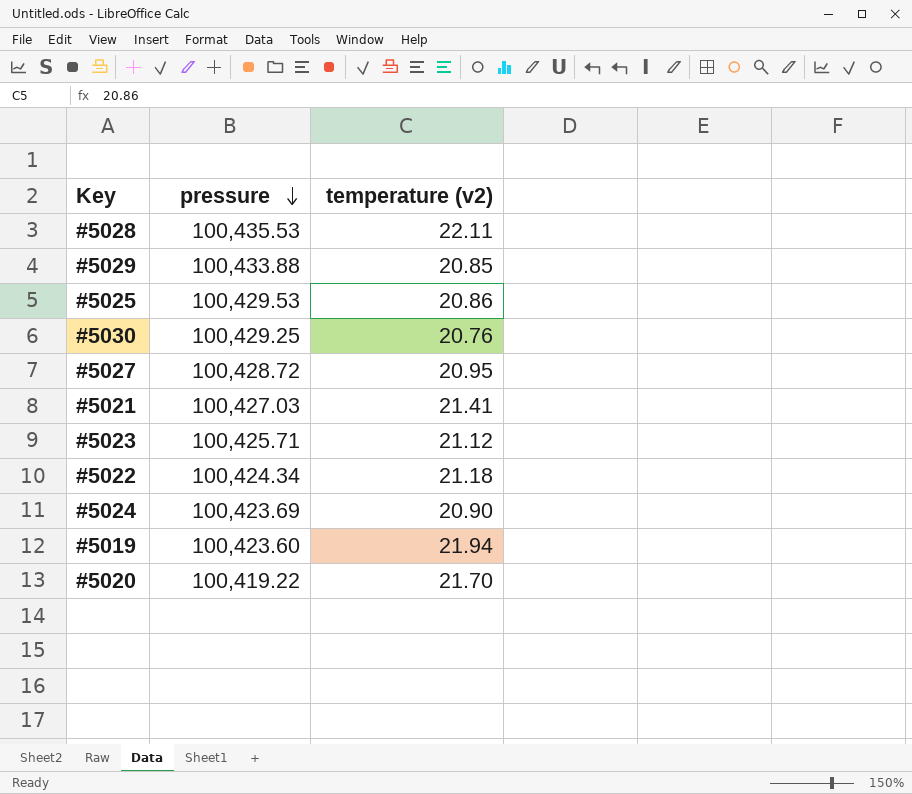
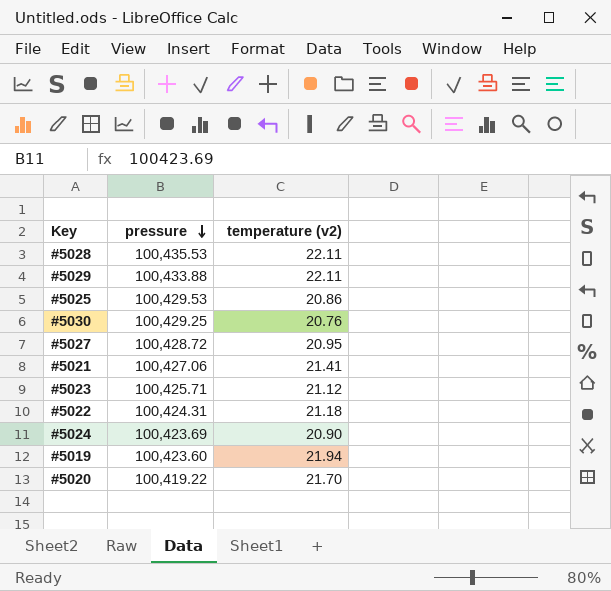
#5029 | temperature (v2): 20.85 -> 22.11
#5021 | pressure: 100,427.03 -> 100,427.06
#5022 | pressure: 100,424.34 -> 100,424.31

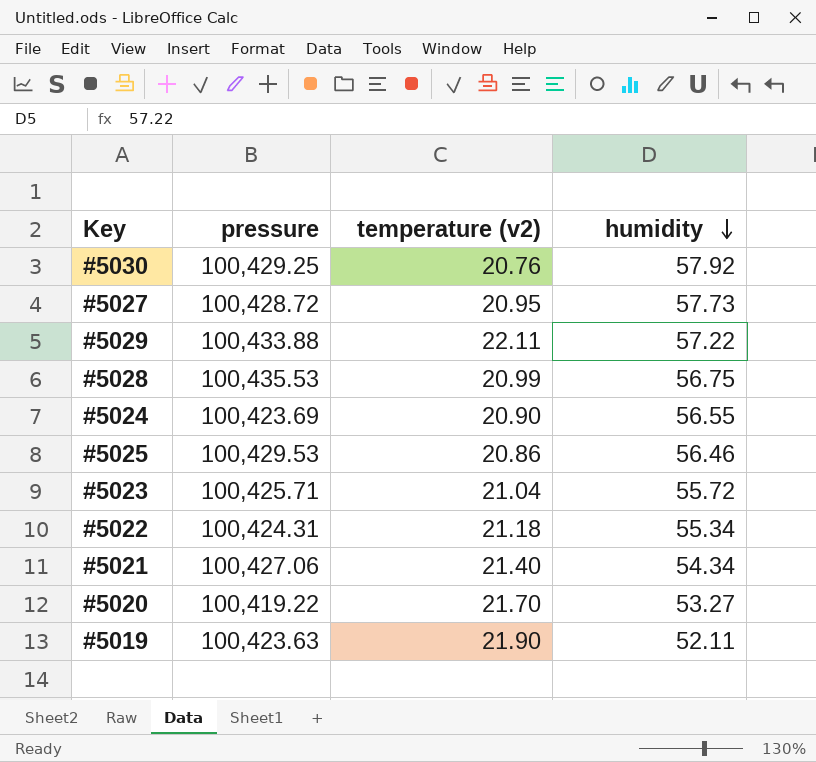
row order: pressure descending -> humidity descending
column humidity | position: none -> 4
#5028 | temperature (v2): 22.11 -> 20.99
#5023 | temperature (v2): 21.12 -> 21.04
#5021 | temperature (v2): 21.41 -> 21.40
#5019 | pressure: 100,423.60 -> 100,423.63
#5019 | temperature (v2): 21.94 -> 21.90

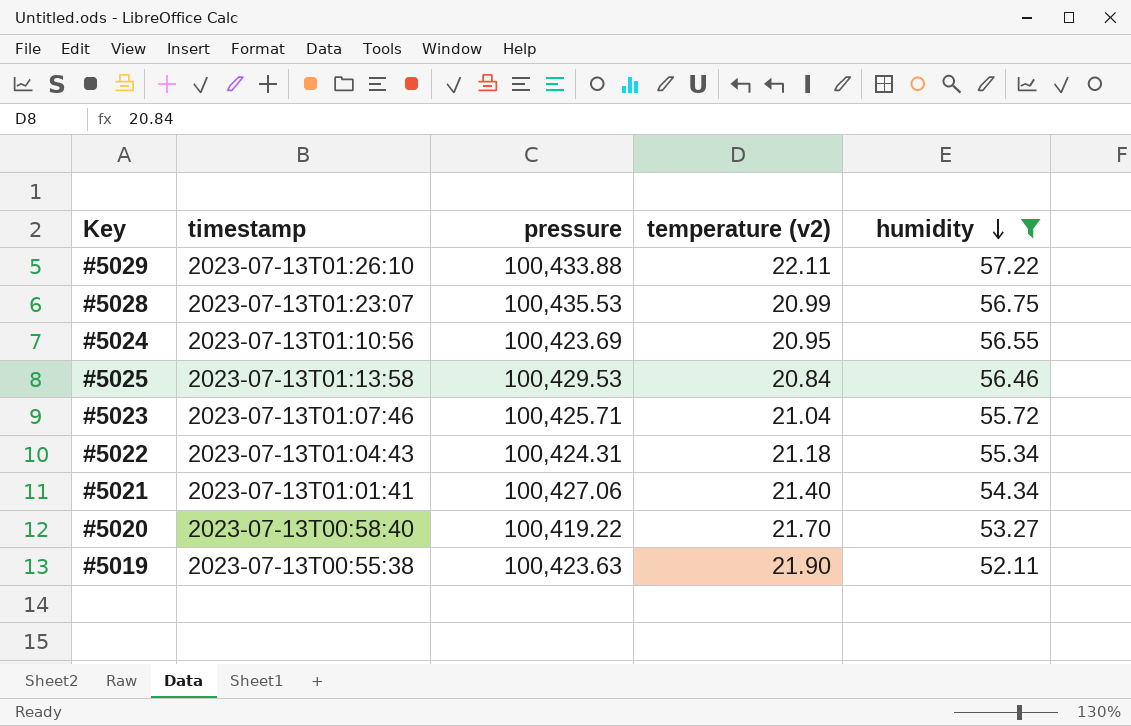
filter: none -> humidity <= 57.22
column timestamp | position: none -> 2
#5024 | temperature (v2): 20.90 -> 20.95
#5025 | temperature (v2): 20.86 -> 20.84

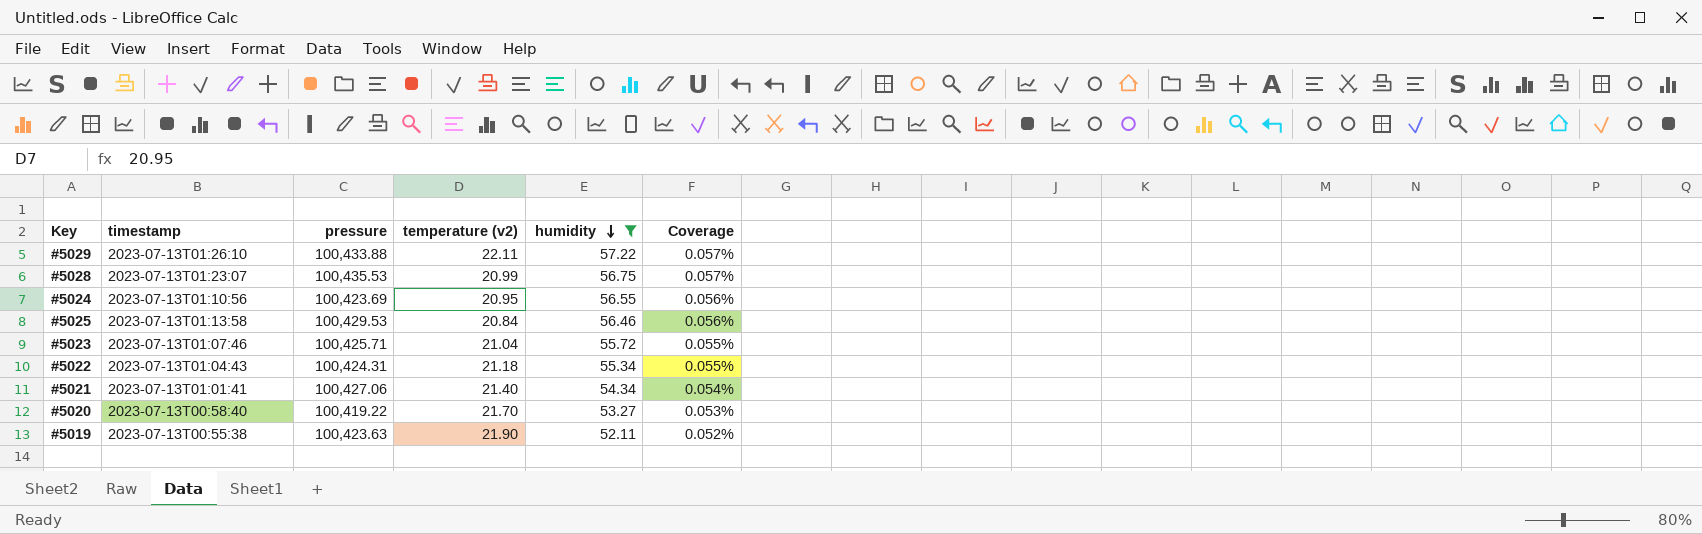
column Coverage | formula: none -> [humidity] / [pressure]

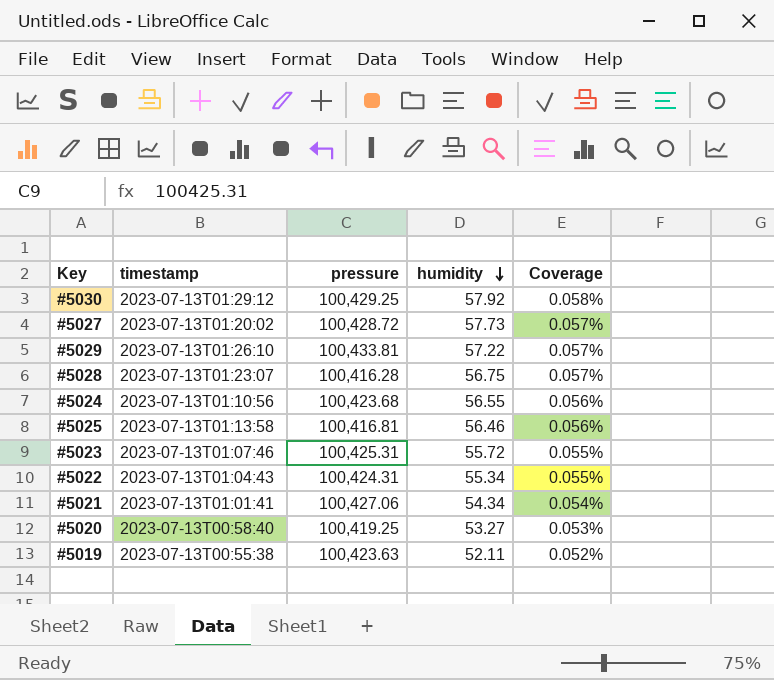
filter: humidity <= 57.22 -> none
column temperature (v2) | position: 4 -> none
#5029 | pressure: 100,433.88 -> 100,433.81
#5028 | pressure: 100,435.53 -> 100,416.28
#5024 | pressure: 100,423.69 -> 100,423.68
#5025 | pressure: 100,429.53 -> 100,416.81
#5023 | pressure: 100,425.71 -> 100,425.31
#5020 | pressure: 100,419.22 -> 100,419.25

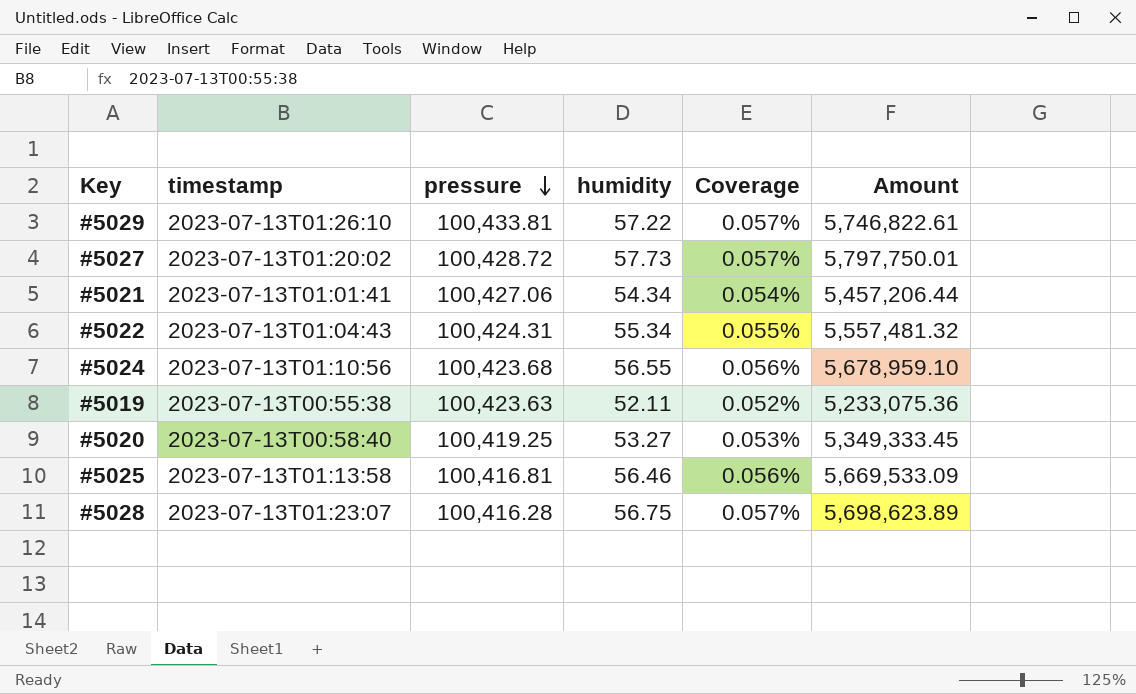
row order: humidity descending -> pressure descending
column Amount | formula: none -> [pressure] * [humidity]
row #5030: 2023-07-13T01:29:12 | 100,429.25 | 57.92 | 0.058% -> none
row #5023: 2023-07-13T01:07:46 | 100,425.31 | 55.72 | 0.055% -> none

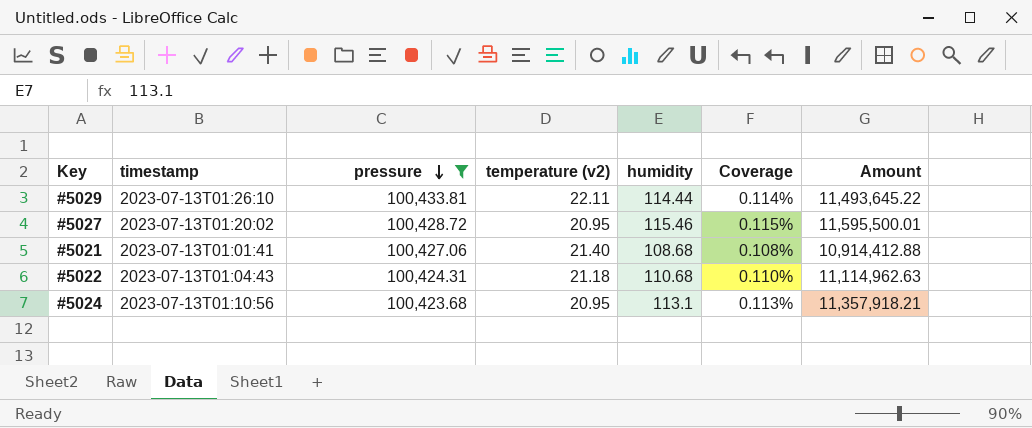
filter: none -> pressure >= 100,423.68
column temperature (v2) | position: none -> 4
#5029 | humidity: 57.22 -> 114.44
#5029 | Coverage: 0.057% -> 0.114%
#5029 | Amount: 5,746,822.61 -> 11,493,645.22
#5027 | humidity: 57.73 -> 115.46
#5027 | Coverage: 0.057% -> 0.115%
#5027 | Amount: 5,797,750.01 -> 11,595,500.01
#5021 | humidity: 54.34 -> 108.68
#5021 | Coverage: 0.054% -> 0.108%
#5021 | Amount: 5,457,206.44 -> 10,914,412.88
#5022 | humidity: 55.34 -> 110.68
#5022 | Coverage: 0.055% -> 0.110%
#5022 | Amount: 5,557,481.32 -> 11,114,962.63
#5024 | humidity: 56.55 -> 113.1
#5024 | Coverage: 0.056% -> 0.113%
#5024 | Amount: 5,678,959.10 -> 11,357,918.21

